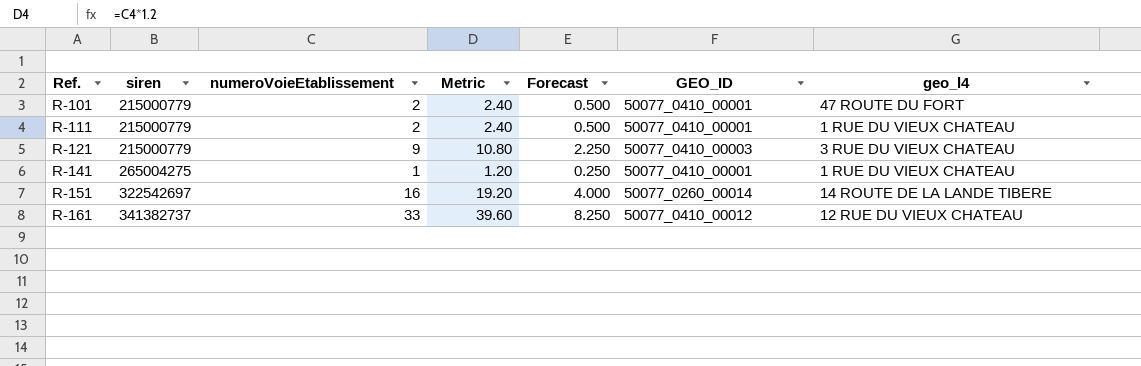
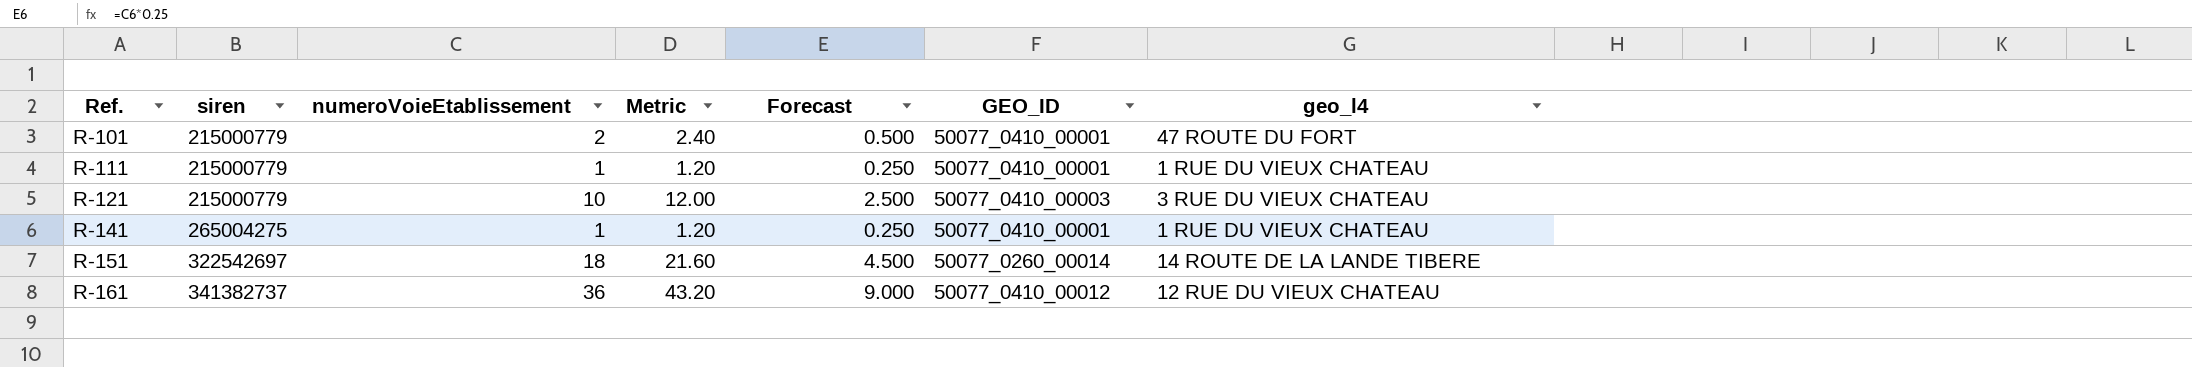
R-111 | numeroVoieEtablissement: 2 -> 1
R-111 | Metric: 2.40 -> 1.20
R-111 | Forecast: 0.500 -> 0.250
R-121 | numeroVoieEtablissement: 9 -> 10
R-121 | Metric: 10.80 -> 12.00
R-121 | Forecast: 2.250 -> 2.500
R-151 | numeroVoieEtablissement: 16 -> 18
R-151 | Metric: 19.20 -> 21.60
R-151 | Forecast: 4.000 -> 4.500
R-161 | numeroVoieEtablissement: 33 -> 36
R-161 | Metric: 39.60 -> 43.20
R-161 | Forecast: 8.250 -> 9.000

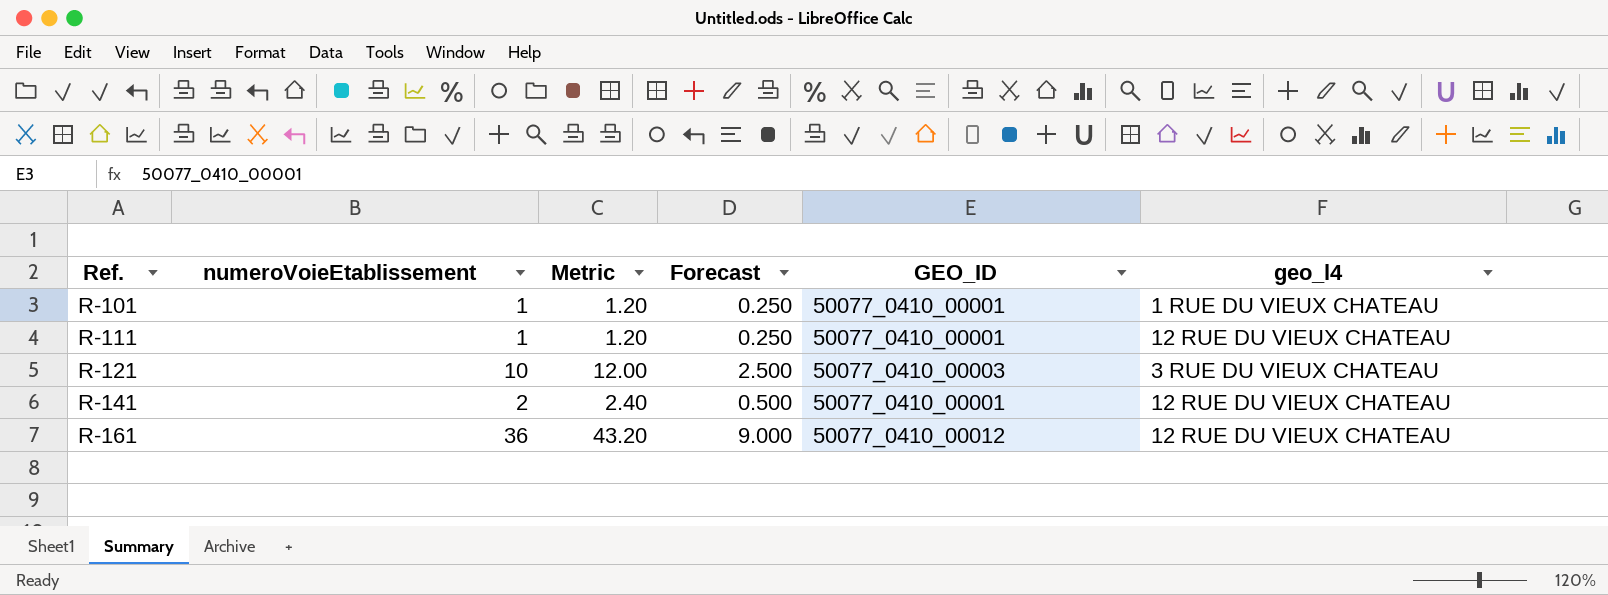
column siren | position: 2 -> none
row R-151: 322542697 | 18 | 21.60 | 4.500 | 50077_0260_00014 | 14 ROUTE DE LA LANDE TIBERE -> none
R-101 | numeroVoieEtablissement: 2 -> 1
R-101 | Metric: 2.40 -> 1.20
R-101 | Forecast: 0.500 -> 0.250
R-101 | geo_l4: 47 ROUTE DU FORT -> 1 RUE DU VIEUX CHATEAU
R-111 | geo_l4: 1 RUE DU VIEUX CHATEAU -> 12 RUE DU VIEUX CHATEAU
R-141 | numeroVoieEtablissement: 1 -> 2
R-141 | Metric: 1.20 -> 2.40
R-141 | Forecast: 0.250 -> 0.500
R-141 | geo_l4: 1 RUE DU VIEUX CHATEAU -> 12 RUE DU VIEUX CHATEAU

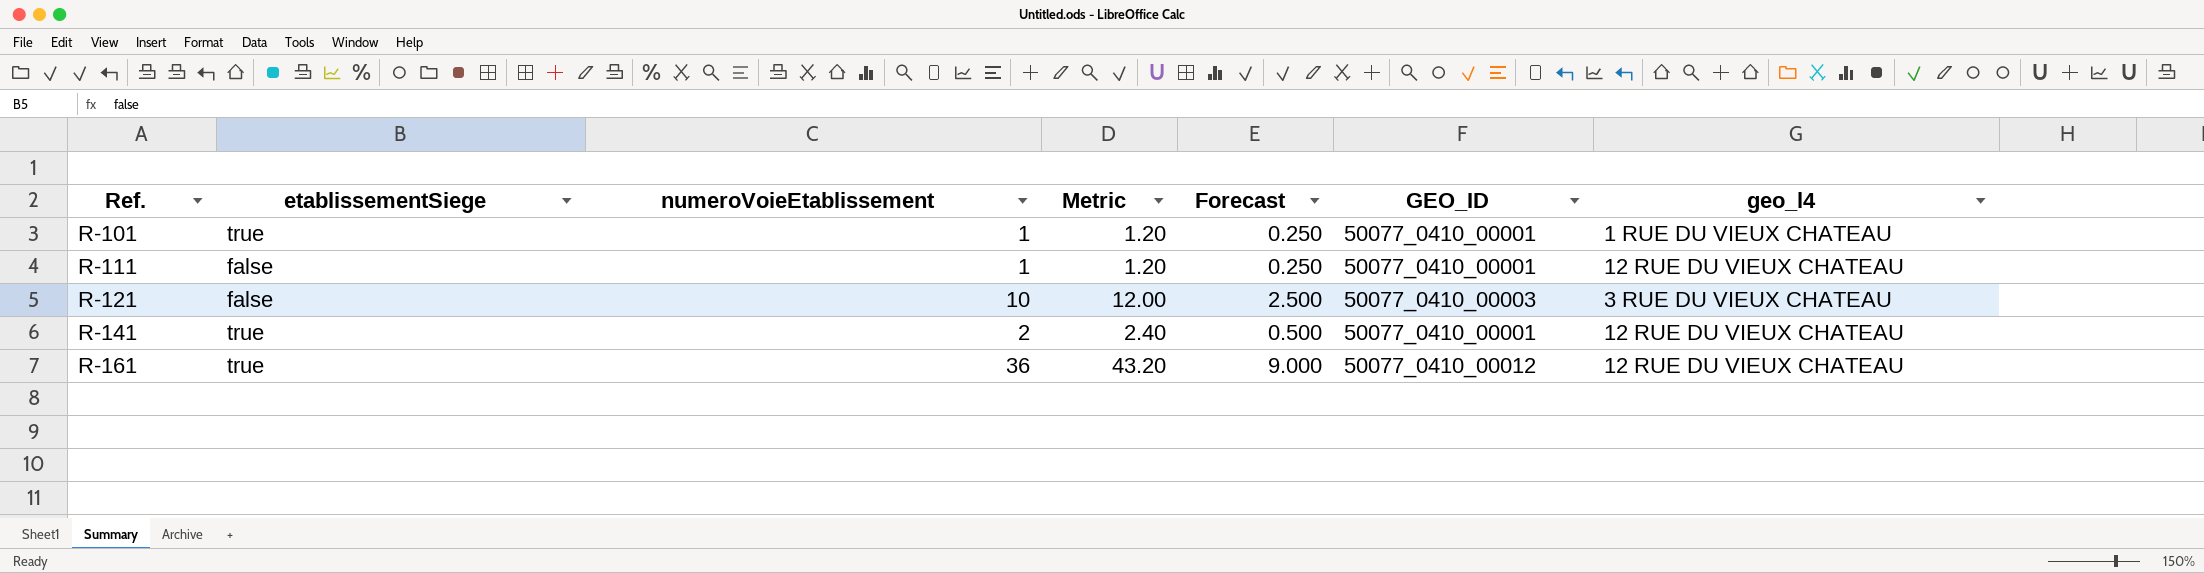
column etablissementSiege | position: none -> 2

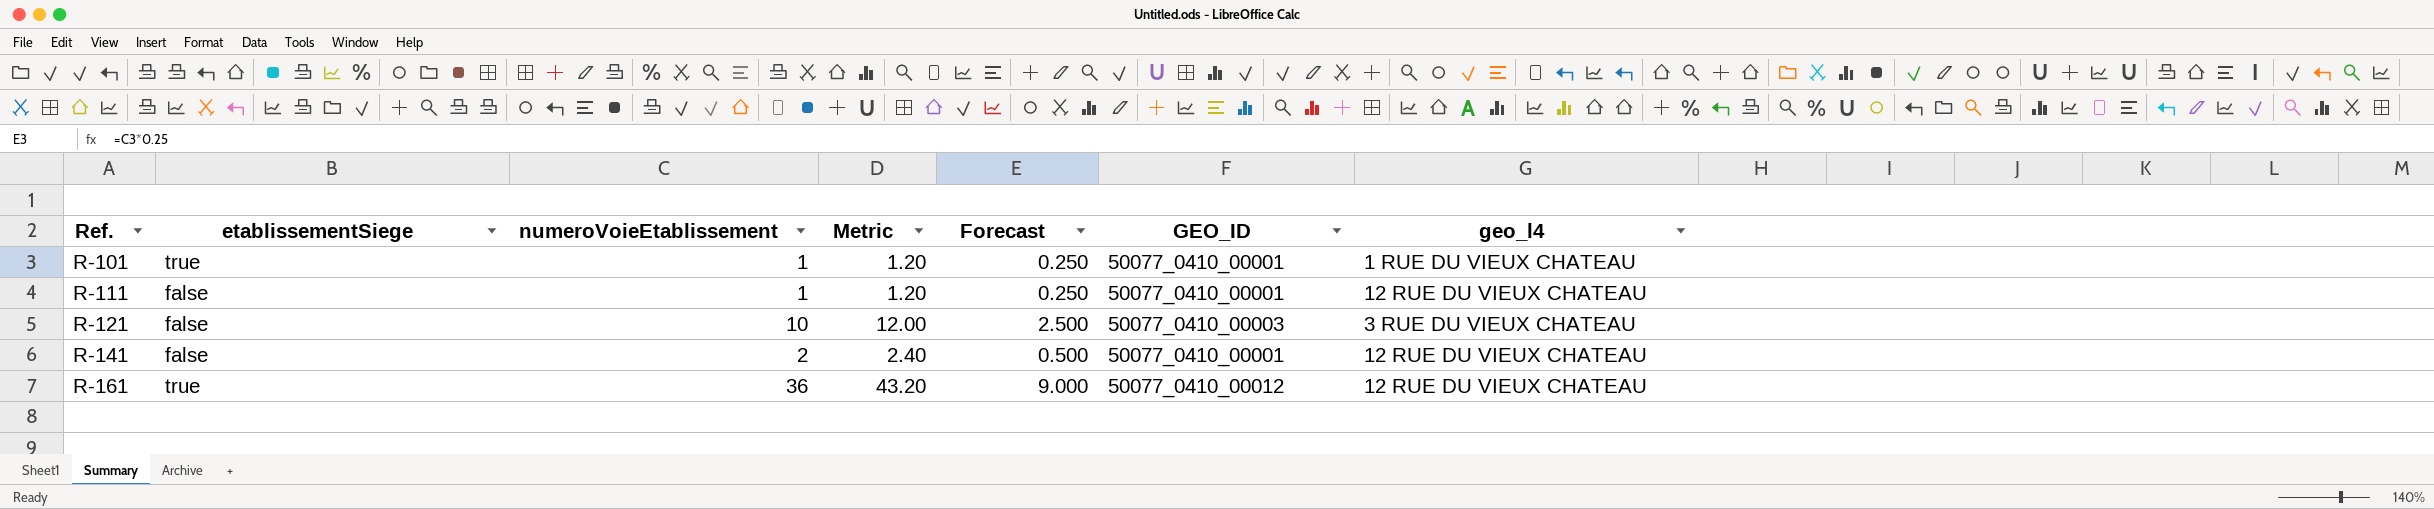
R-141 | etablissementSiege: true -> false

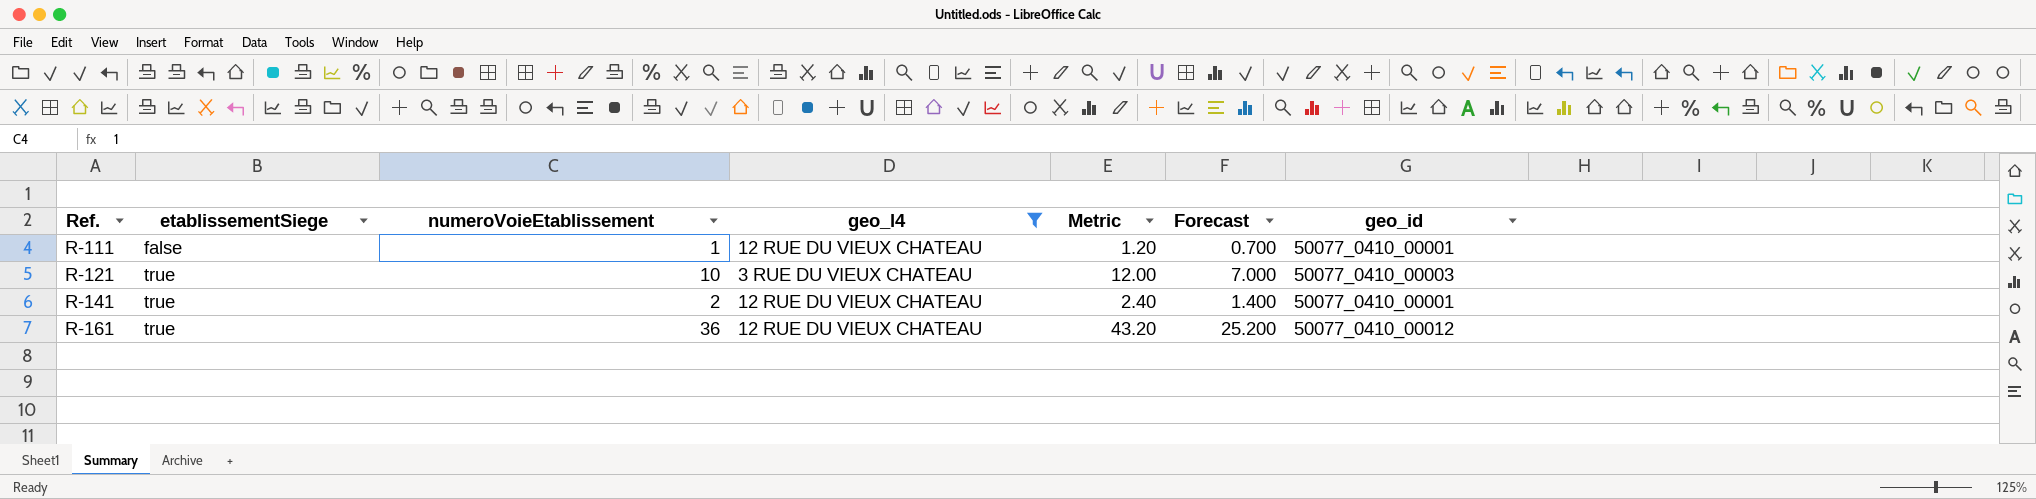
filter: none -> geo_l4 != 1 RUE DU VIEUX CHATEAU
column geo_l4 | position: 7 -> 4
column Forecast | formula: [numeroVoieEtablissement] * 0.25 -> [numeroVoieEtablissement] * 0.7
column name: GEO_ID -> geo_id
R-121 | etablissementSiege: false -> true
R-141 | etablissementSiege: false -> true

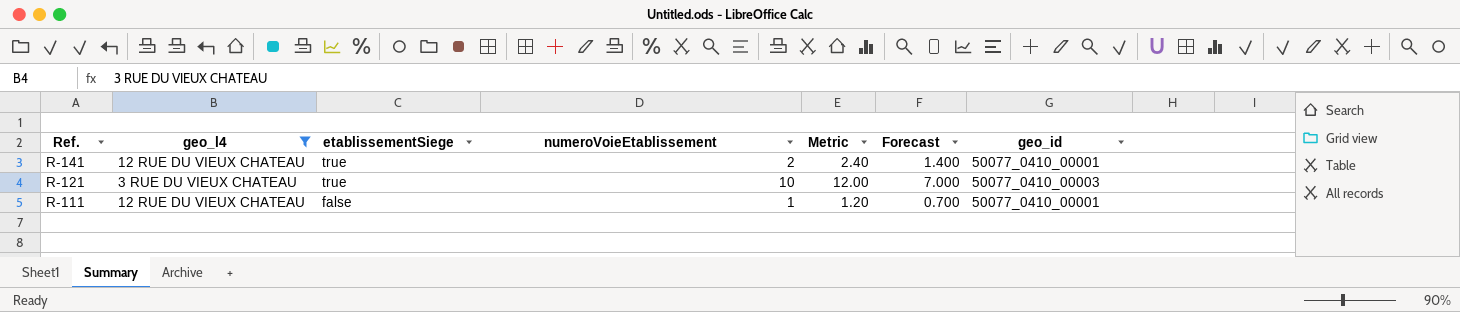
row order: Ref. ascending -> Ref. descending
column geo_l4 | position: 4 -> 2
row R-161: true | 36 | 12 RUE DU VIEUX CHATEAU | 43.20 | 25.200 | 50077_0410_00012 -> none

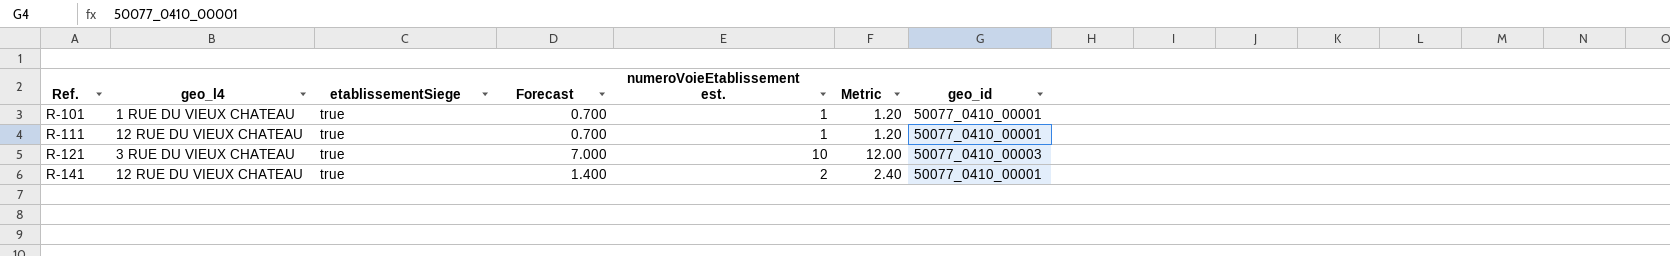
filter: geo_l4 != 1 RUE DU VIEUX CHATEAU -> none
row order: Ref. descending -> Ref. ascending
column Forecast | position: 6 -> 4
column name: numeroVoieEtablissement -> numeroVoieEtablissement est.
R-111 | etablissementSiege: false -> true

